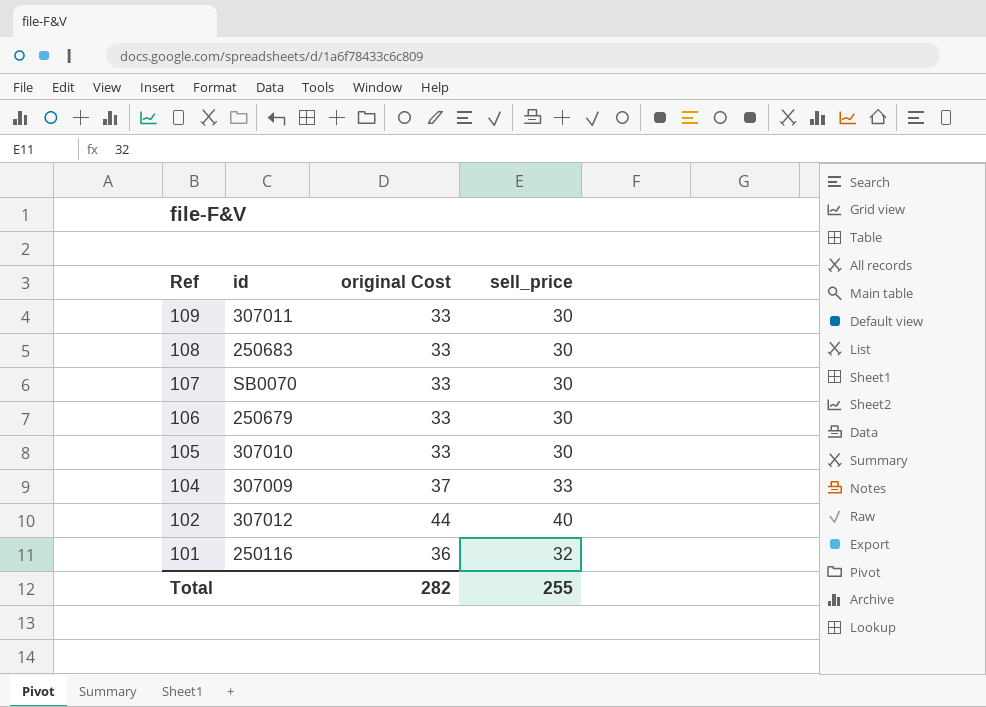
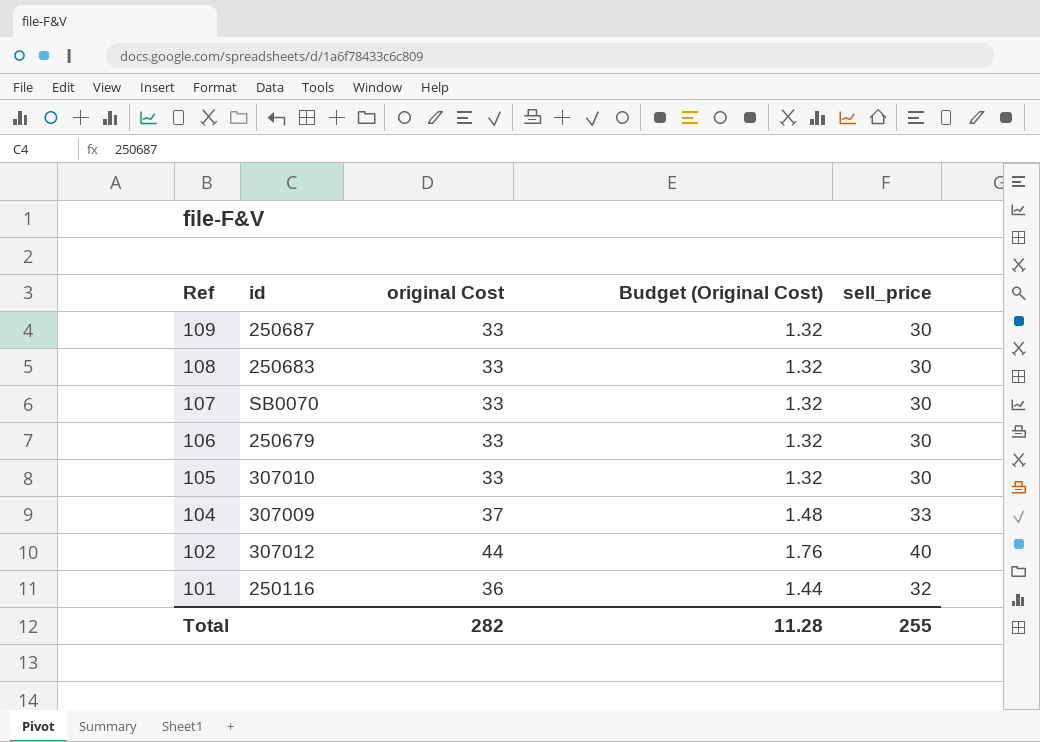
column Budget (Original Cost) | formula: none -> [original Cost] * 0.04
109 | id: 307011 -> 250687

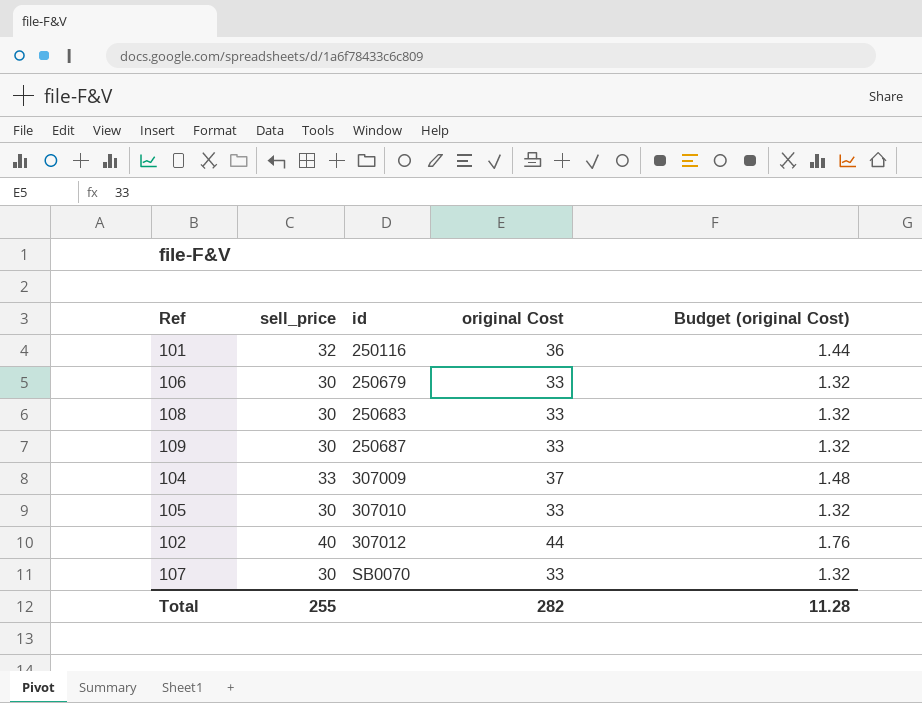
row order: Ref descending -> id ascending
column sell_price | position: 5 -> 2
column name: Budget (Original Cost) -> Budget (original Cost)

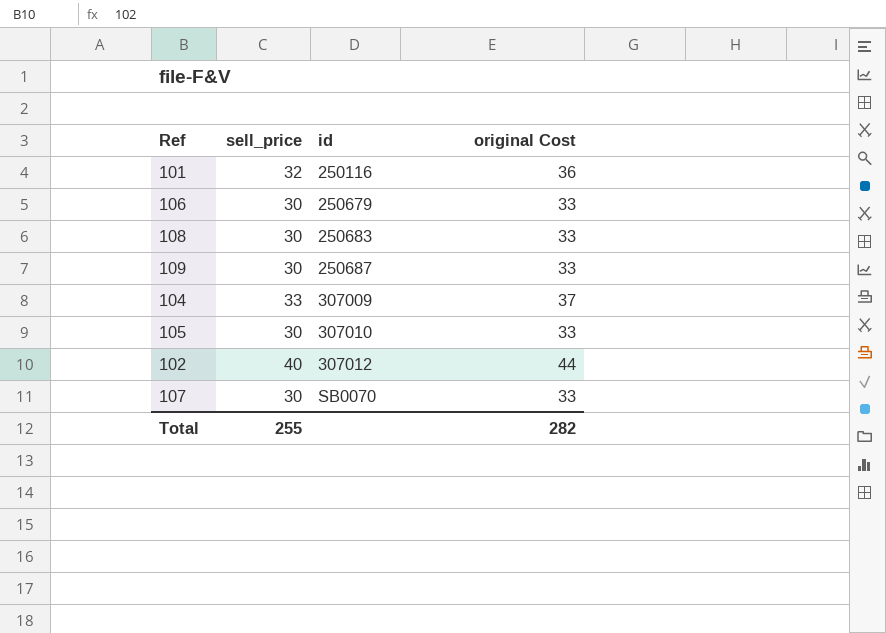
column Budget (original Cost) | formula: [original Cost] * 0.04 -> none

